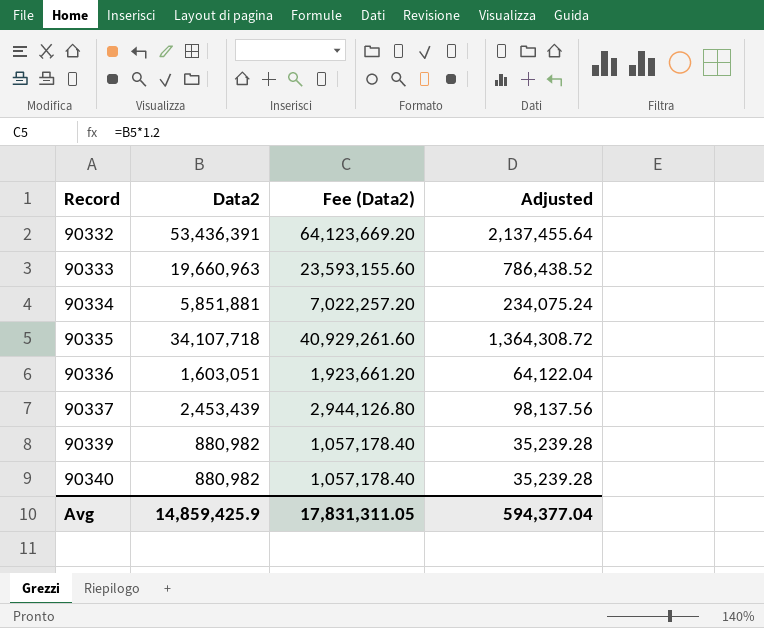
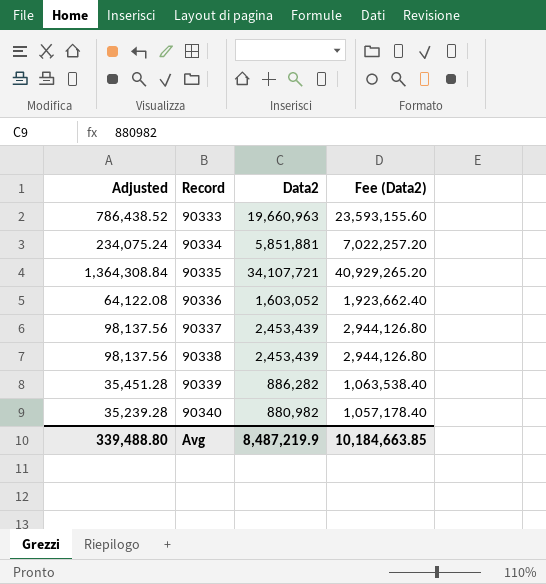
column Adjusted | position: 4 -> 1
row 90332: 53,436,391 | 64,123,669.20 | 2,137,455.64 -> none
90335 | Adjusted: 1,364,308.72 -> 1,364,308.84
90335 | Data2: 34,107,718 -> 34,107,721
90335 | Fee (Data2): 40,929,261.60 -> 40,929,265.20
90336 | Adjusted: 64,122.04 -> 64,122.08
90336 | Data2: 1,603,051 -> 1,603,052
90336 | Fee (Data2): 1,923,661.20 -> 1,923,662.40
row 90338: none -> 98,137.56 | 2,453,439 | 2,944,126.80
90339 | Adjusted: 35,239.28 -> 35,451.28
90339 | Data2: 880,982 -> 886,282
90339 | Fee (Data2): 1,057,178.40 -> 1,063,538.40
Avg | Adjusted: 594,377.04 -> 339,488.80
Avg | Data2: 14,859,425.9 -> 8,487,219.9
Avg | Fee (Data2): 17,831,311.05 -> 10,184,663.85

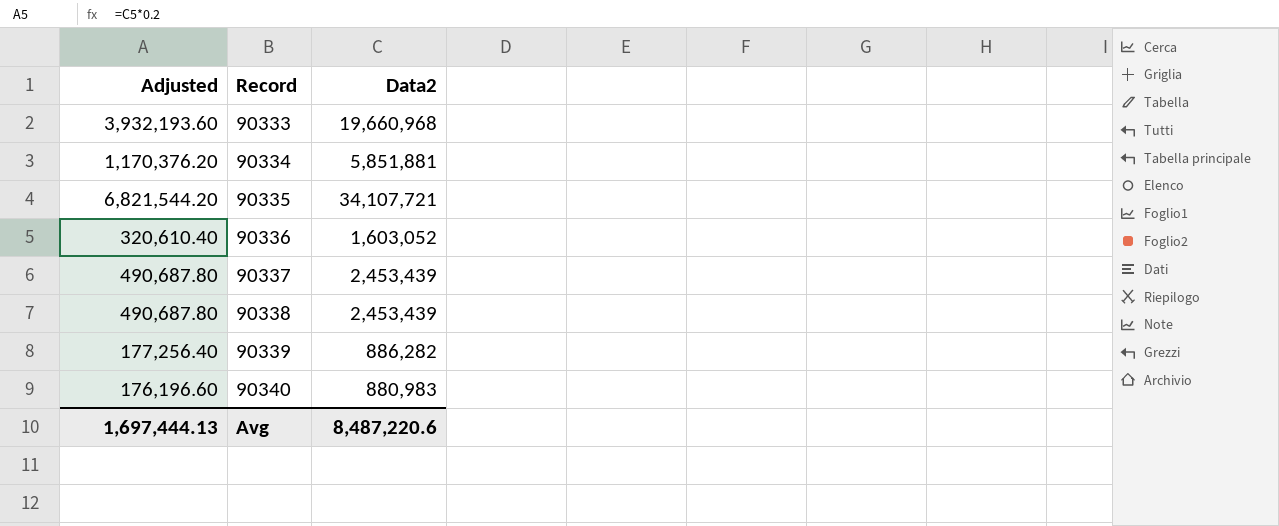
column Fee (Data2) | formula: [Data2] * 1.2 -> none
column Adjusted | formula: [Data2] * 0.04 -> [Data2] * 0.2
90333 | Data2: 19,660,963 -> 19,660,968
90340 | Data2: 880,982 -> 880,983
Avg | Adjusted: 339,488.80 -> 1,697,444.13
Avg | Data2: 8,487,219.9 -> 8,487,220.6

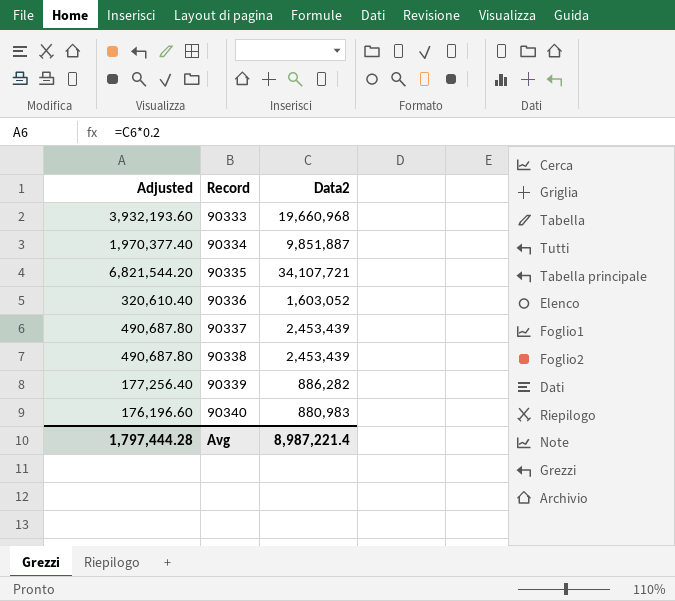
90334 | Adjusted: 1,170,376.20 -> 1,970,377.40
90334 | Data2: 5,851,881 -> 9,851,887
Avg | Adjusted: 1,697,444.13 -> 1,797,444.28
Avg | Data2: 8,487,220.6 -> 8,987,221.4

